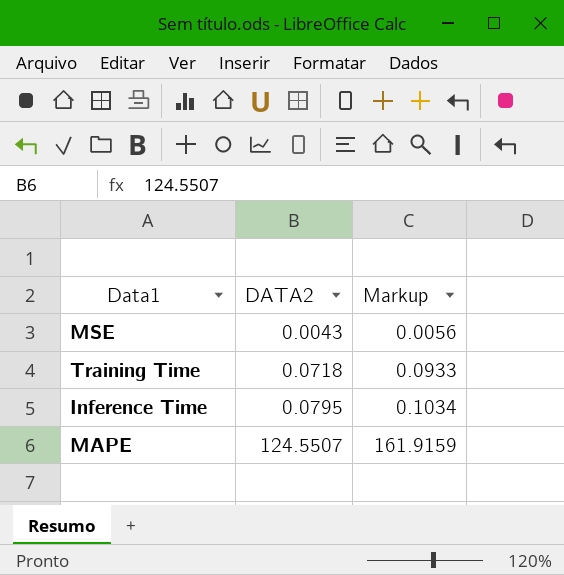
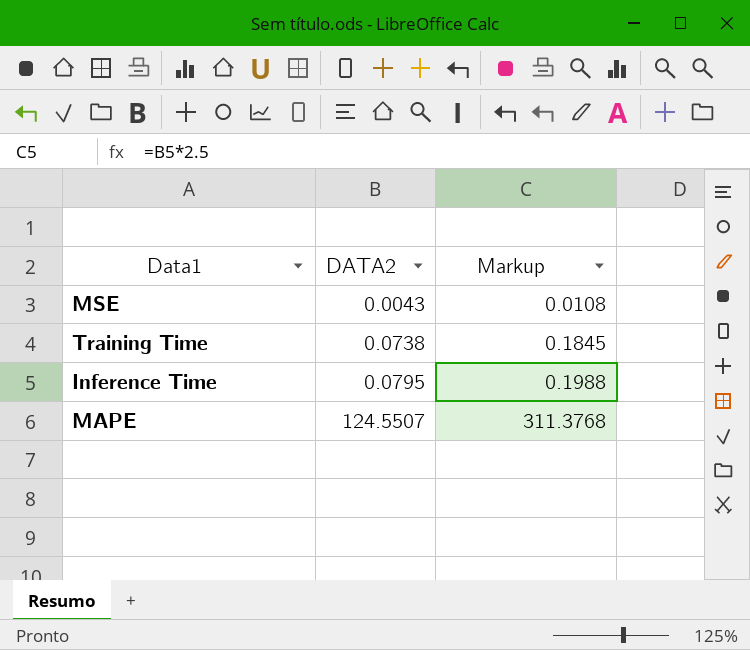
column Markup | formula: [DATA2] * 1.3 -> [DATA2] * 2.5
Training Time | DATA2: 0.0718 -> 0.0738

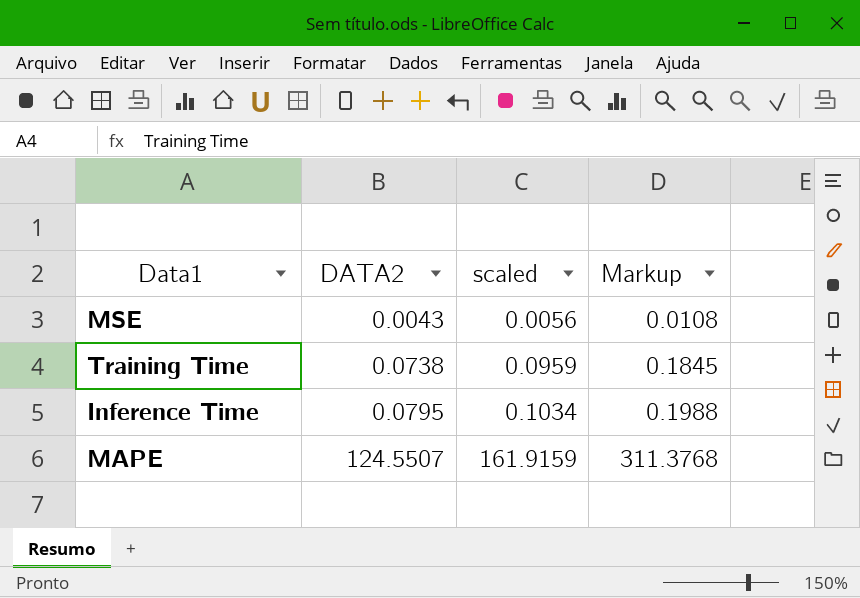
column scaled | formula: none -> [DATA2] * 1.3

